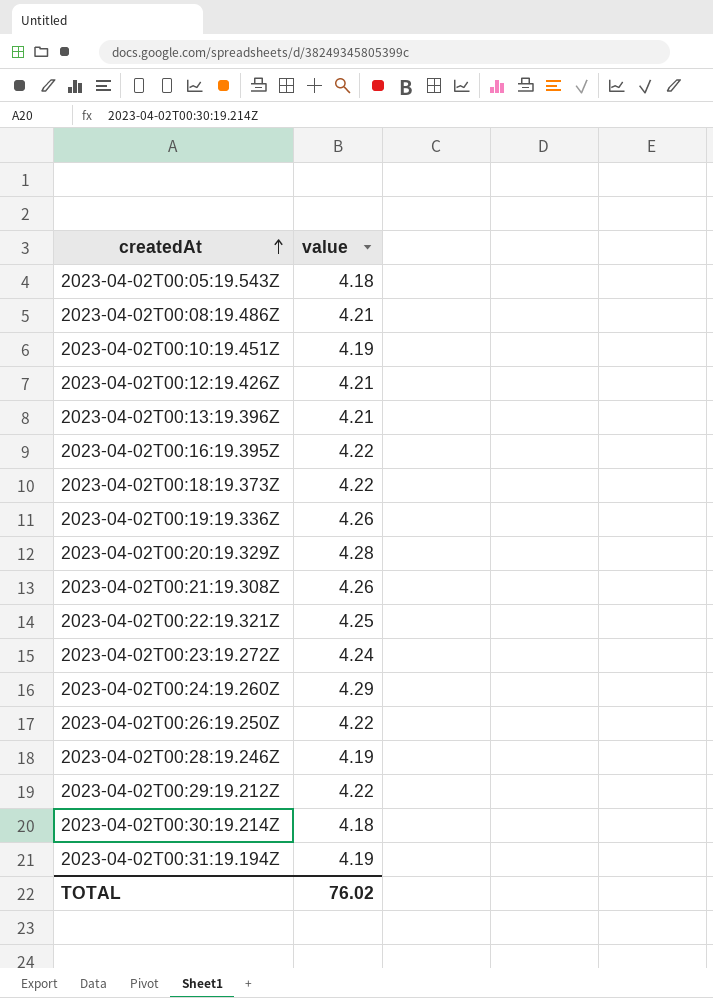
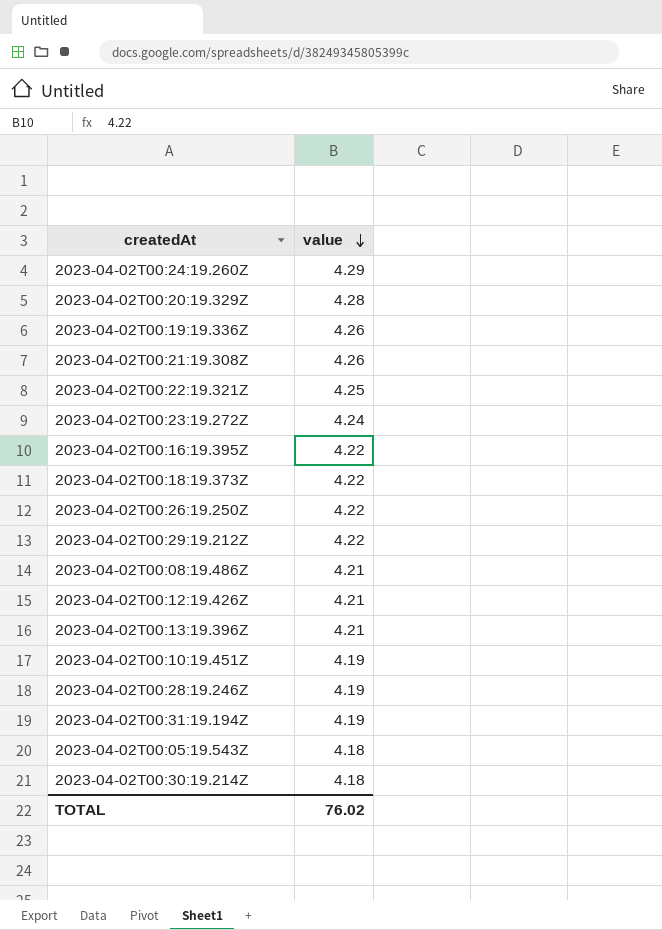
row order: createdAt ascending -> value descending

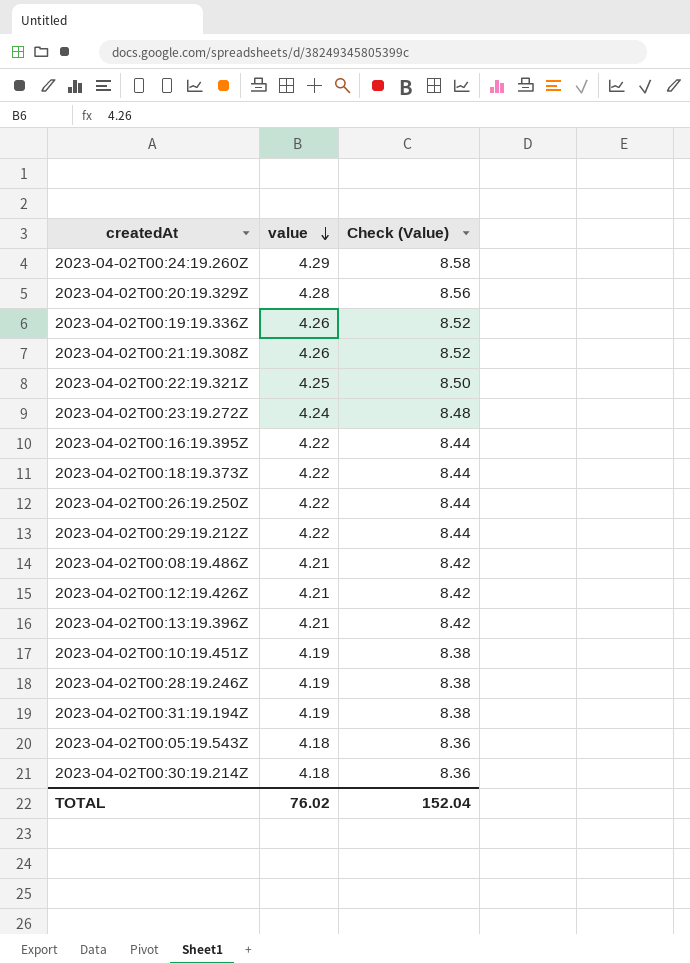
column Check (Value) | formula: none -> [value] * 2

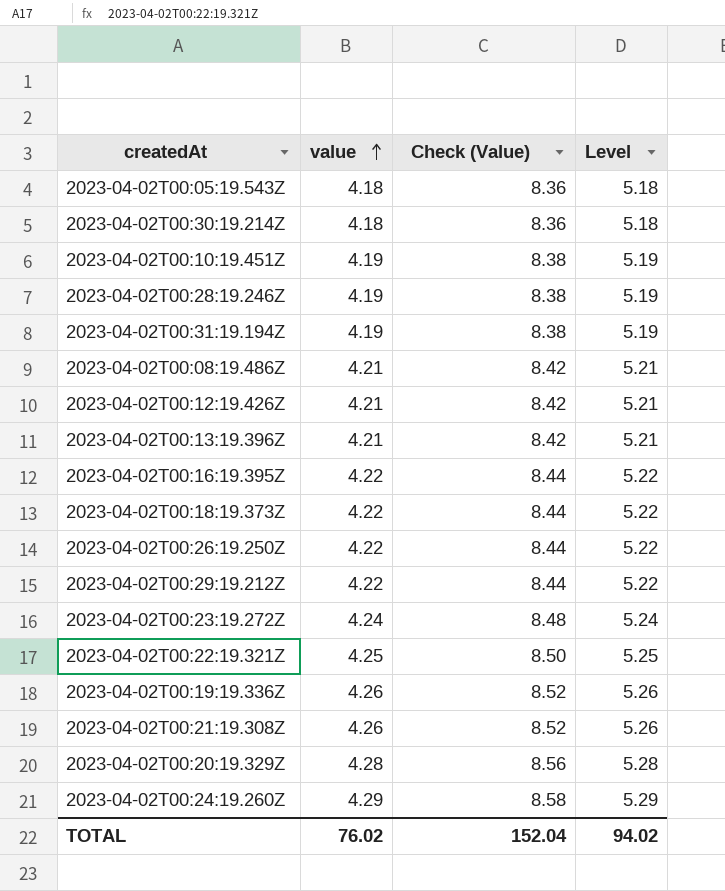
row order: value descending -> value ascending
column Level | formula: none -> [value] + 1

